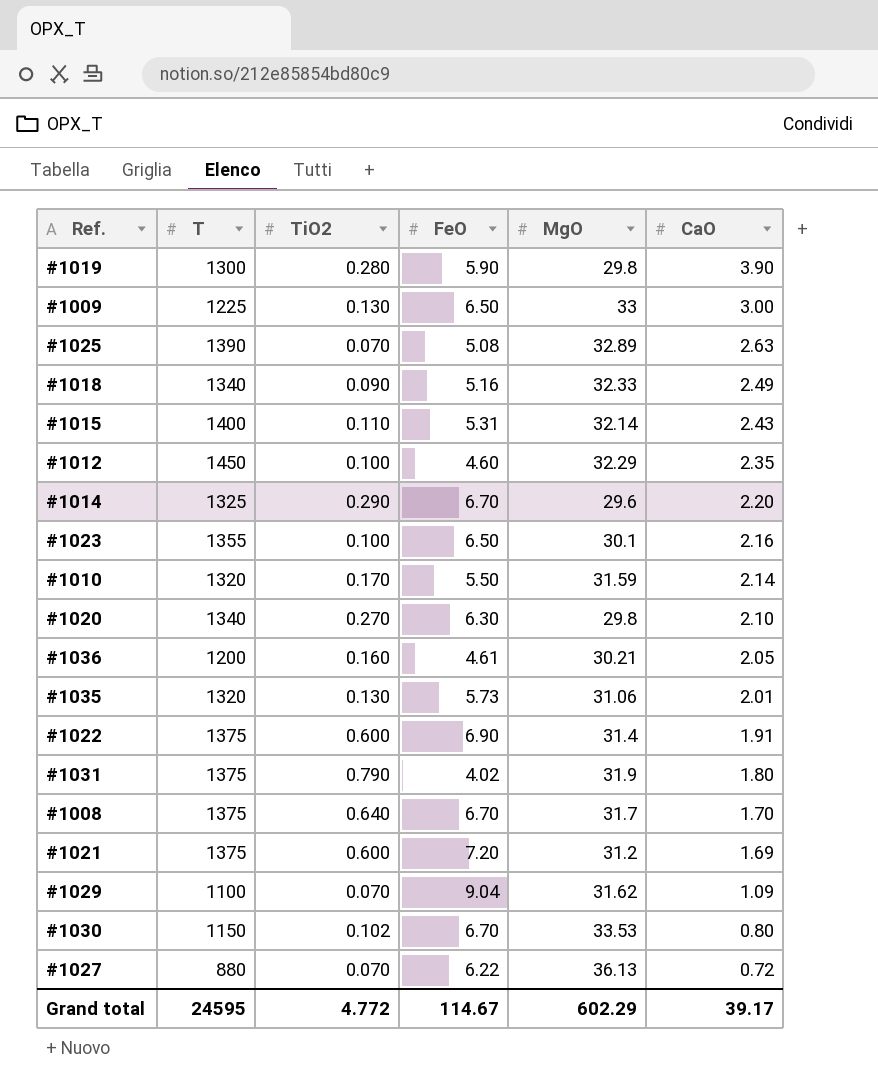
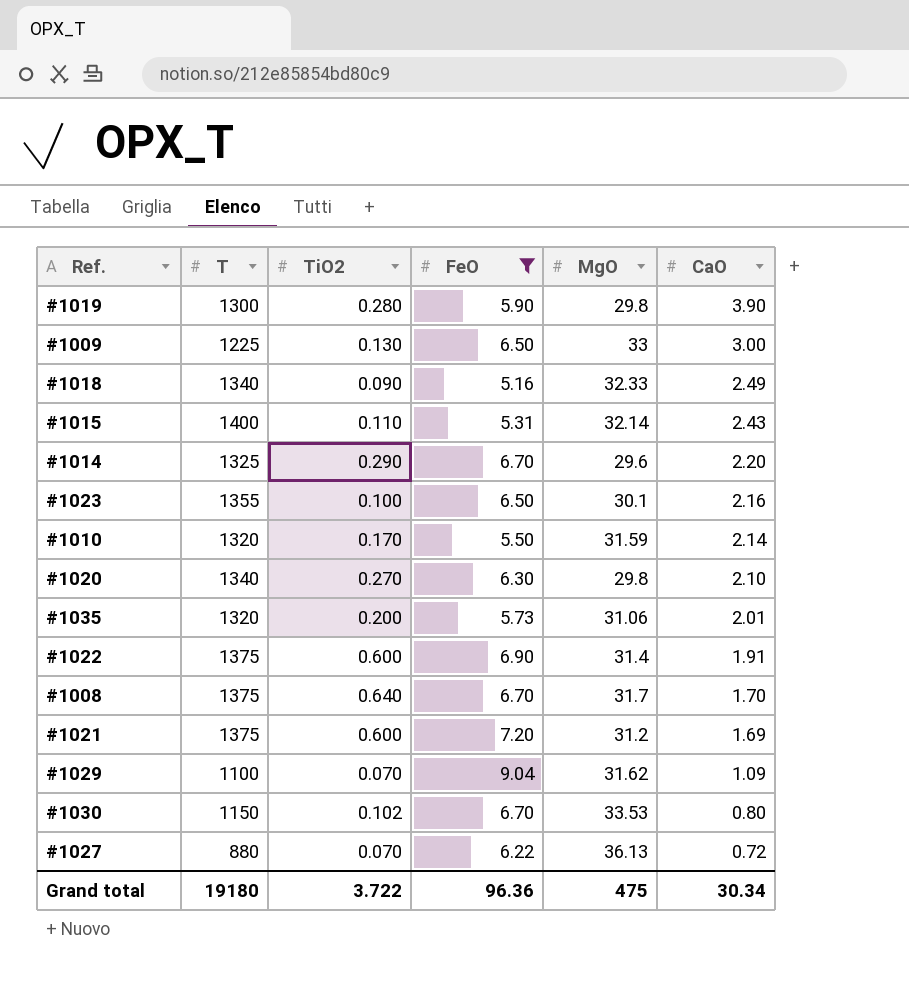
filter: none -> FeO >= 5.16
#1035 | TiO2: 0.130 -> 0.200
Grand total | T: 24595 -> 19180
Grand total | TiO2: 4.772 -> 3.722
Grand total | FeO: 114.67 -> 96.36
Grand total | MgO: 602.29 -> 475
Grand total | CaO: 39.17 -> 30.34

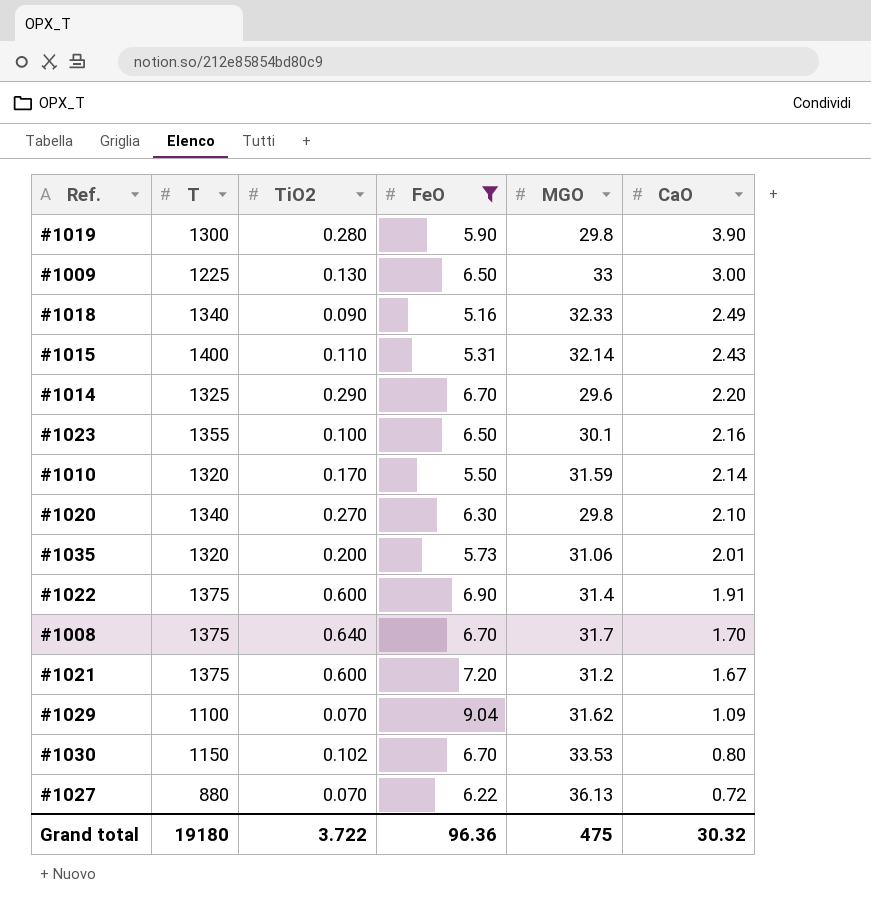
column name: MgO -> MGO
#1021 | CaO: 1.69 -> 1.67
Grand total | CaO: 30.34 -> 30.32

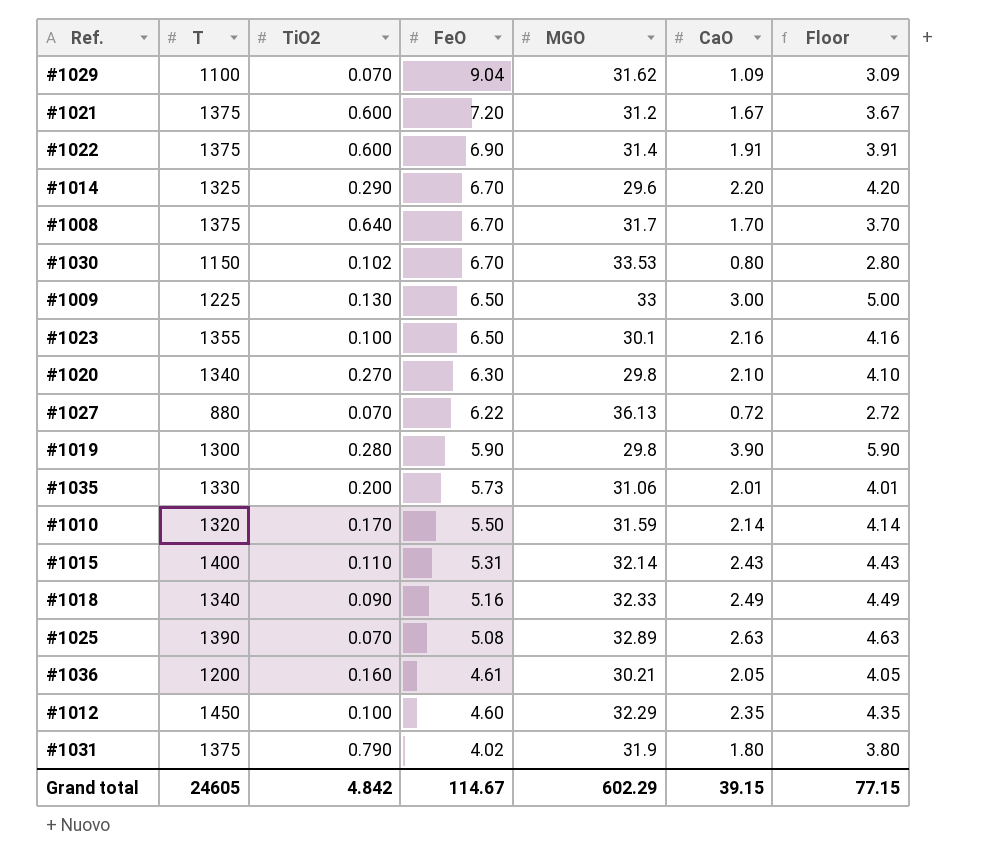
filter: FeO >= 5.16 -> none
row order: CaO descending -> FeO descending
column Floor | formula: none -> [CaO] + 2
#1035 | T: 1320 -> 1330
Grand total | T: 19180 -> 24605
Grand total | TiO2: 3.722 -> 4.842
Grand total | FeO: 96.36 -> 114.67
Grand total | MGO: 475 -> 602.29
Grand total | CaO: 30.32 -> 39.15

